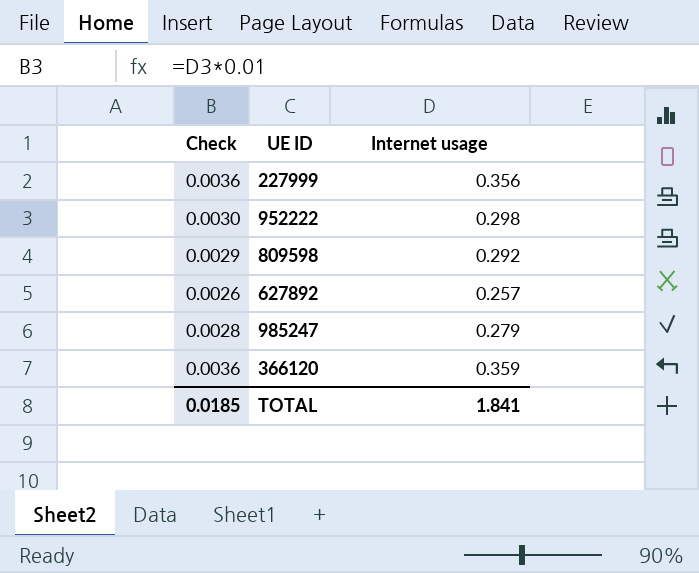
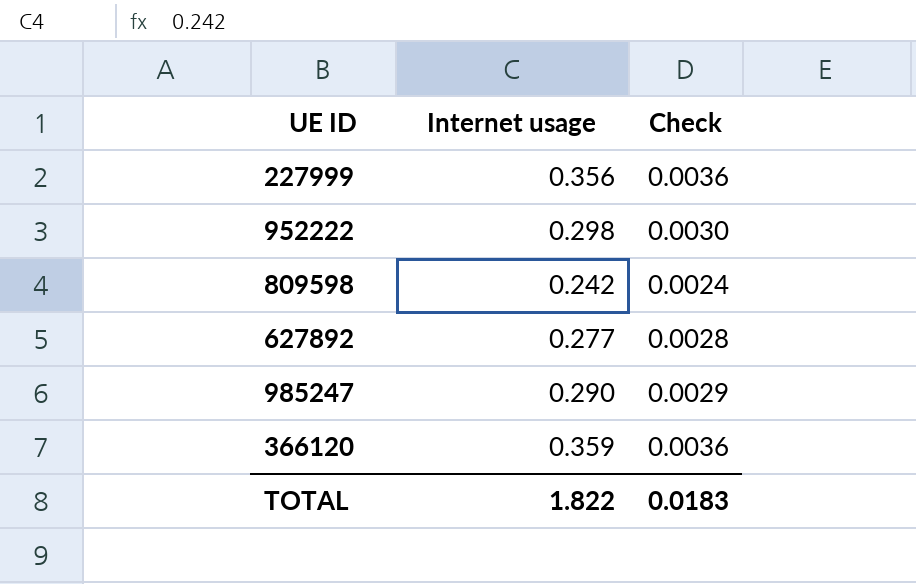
column Check | position: 1 -> 3
809598 | Internet usage: 0.292 -> 0.242
809598 | Check: 0.0029 -> 0.0024
627892 | Internet usage: 0.257 -> 0.277
627892 | Check: 0.0026 -> 0.0028
985247 | Internet usage: 0.279 -> 0.290
985247 | Check: 0.0028 -> 0.0029
TOTAL | Internet usage: 1.841 -> 1.822
TOTAL | Check: 0.0185 -> 0.0183

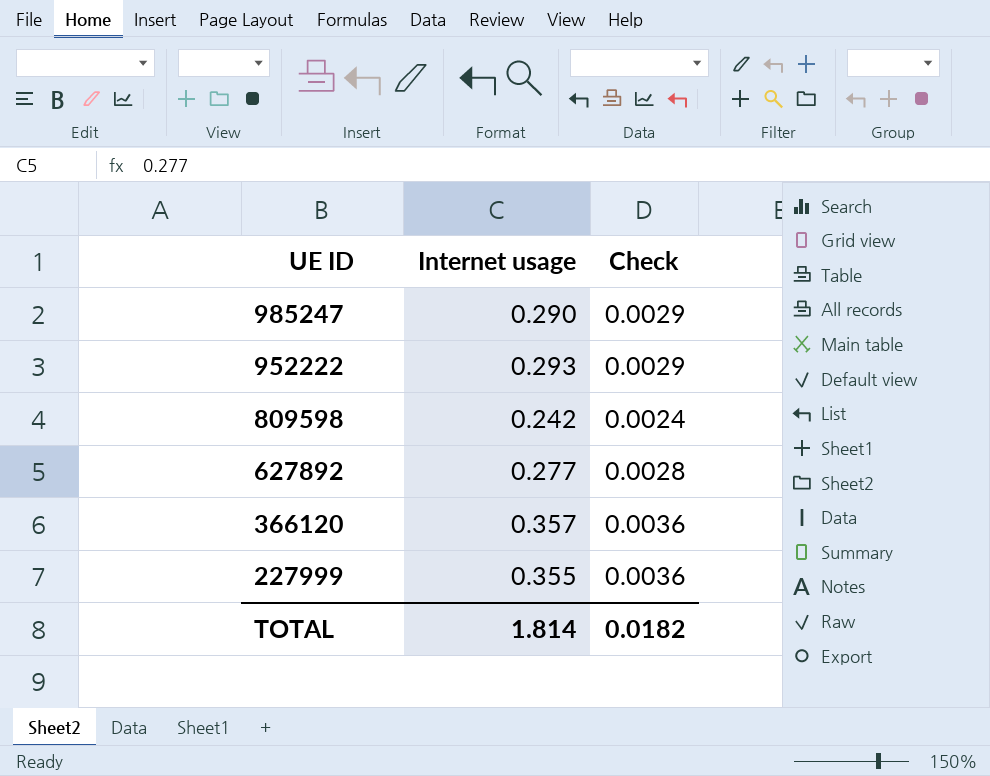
row order: none -> UE ID descending
952222 | Internet usage: 0.298 -> 0.293
952222 | Check: 0.0030 -> 0.0029
366120 | Internet usage: 0.359 -> 0.357
227999 | Internet usage: 0.356 -> 0.355
TOTAL | Internet usage: 1.822 -> 1.814
TOTAL | Check: 0.0183 -> 0.0182

